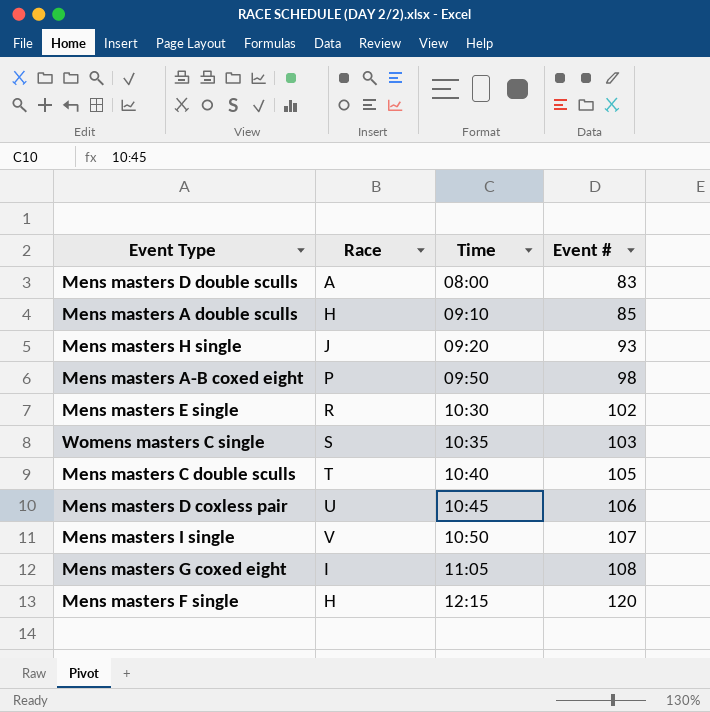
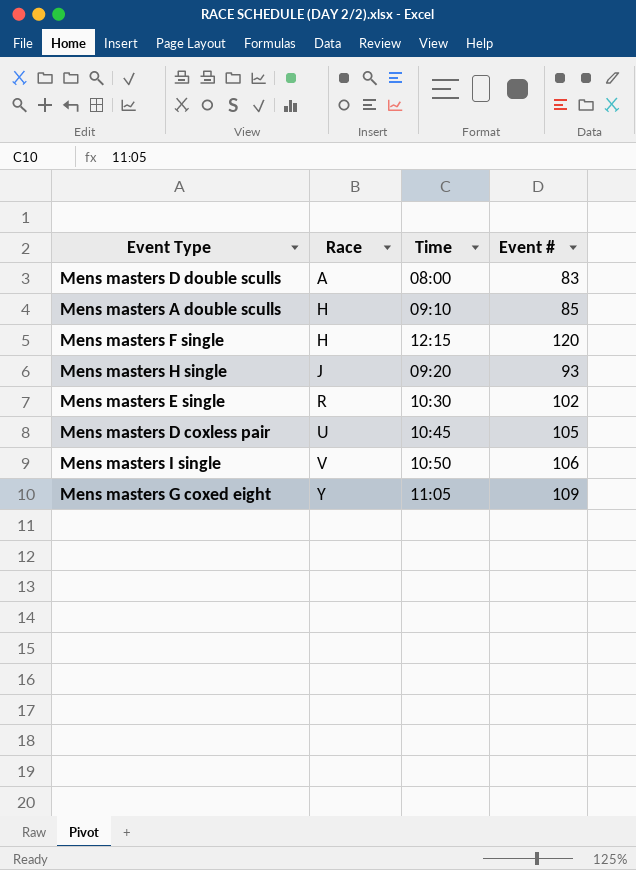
row order: Time ascending -> Race ascending
row Mens masters A-B coxed eight: P | 09:50 | 98 -> none
row Womens masters C single: S | 10:35 | 103 -> none
row Mens masters C double sculls: T | 10:40 | 105 -> none
Mens masters D coxless pair | Event #: 106 -> 105
Mens masters I single | Event #: 107 -> 106
Mens masters G coxed eight | Race: I -> Y
Mens masters G coxed eight | Event #: 108 -> 109

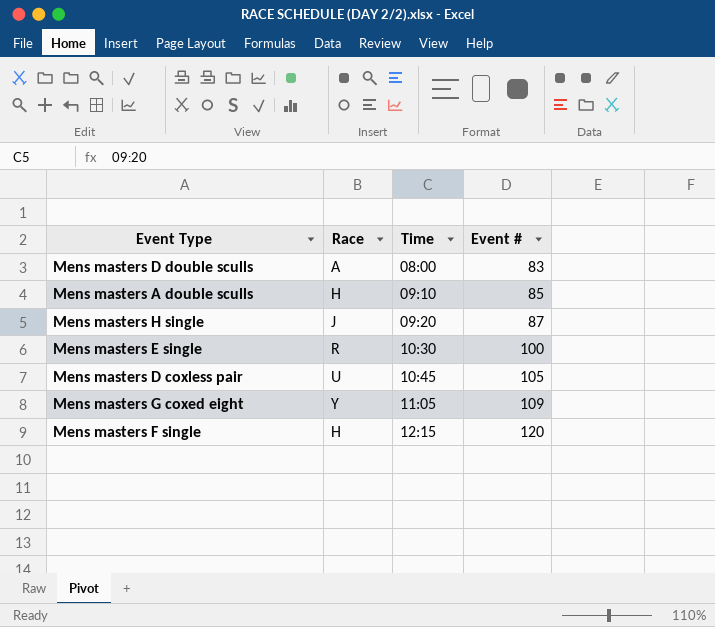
row order: Race ascending -> Time ascending
row Mens masters I single: V | 10:50 | 106 -> none
Mens masters H single | Event #: 93 -> 87
Mens masters E single | Event #: 102 -> 100

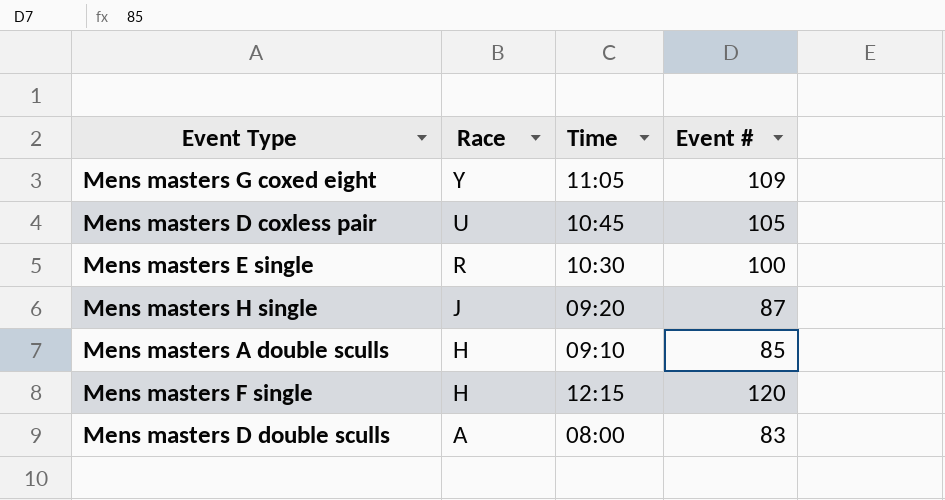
row order: Time ascending -> Race descending

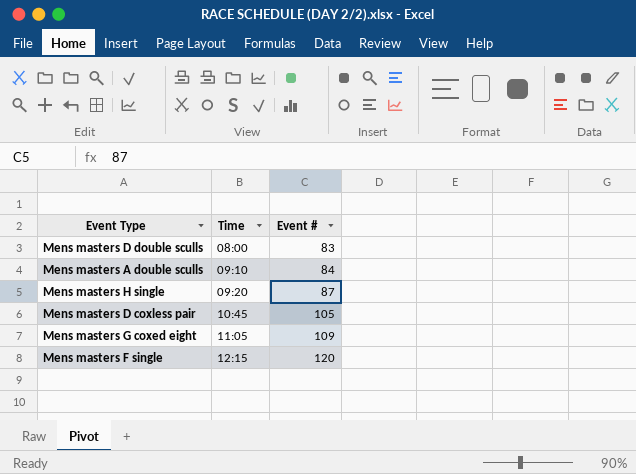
row order: Race descending -> Time ascending
column Race | position: 2 -> none
row Mens masters E single: R | 10:30 | 100 -> none
Mens masters A double sculls | Event #: 85 -> 84

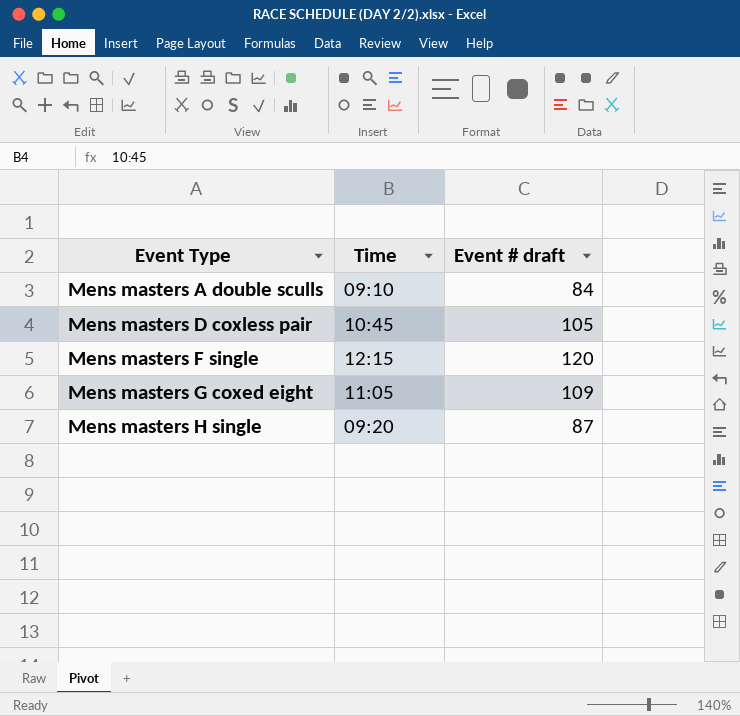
row order: Time ascending -> Event Type ascending
column name: Event # -> Event # draft
row Mens masters D double sculls: 08:00 | 83 -> none

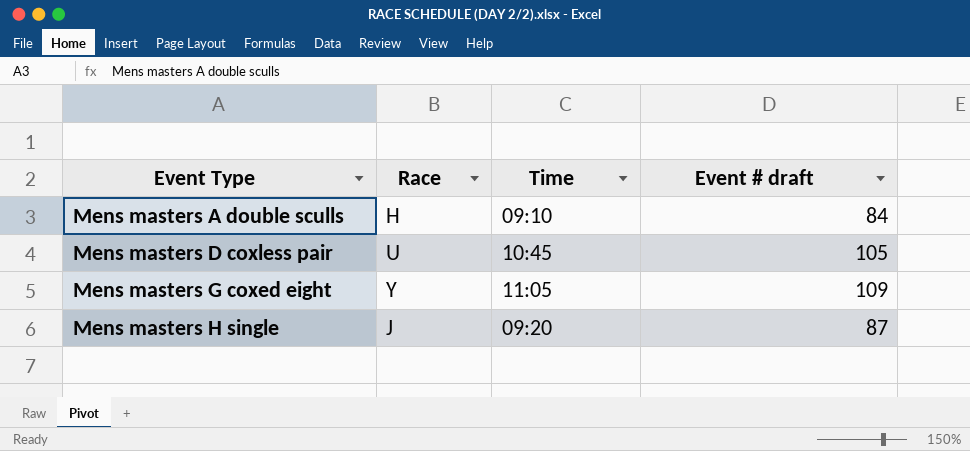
column Race | position: none -> 2
row Mens masters F single: 12:15 | 120 -> none

